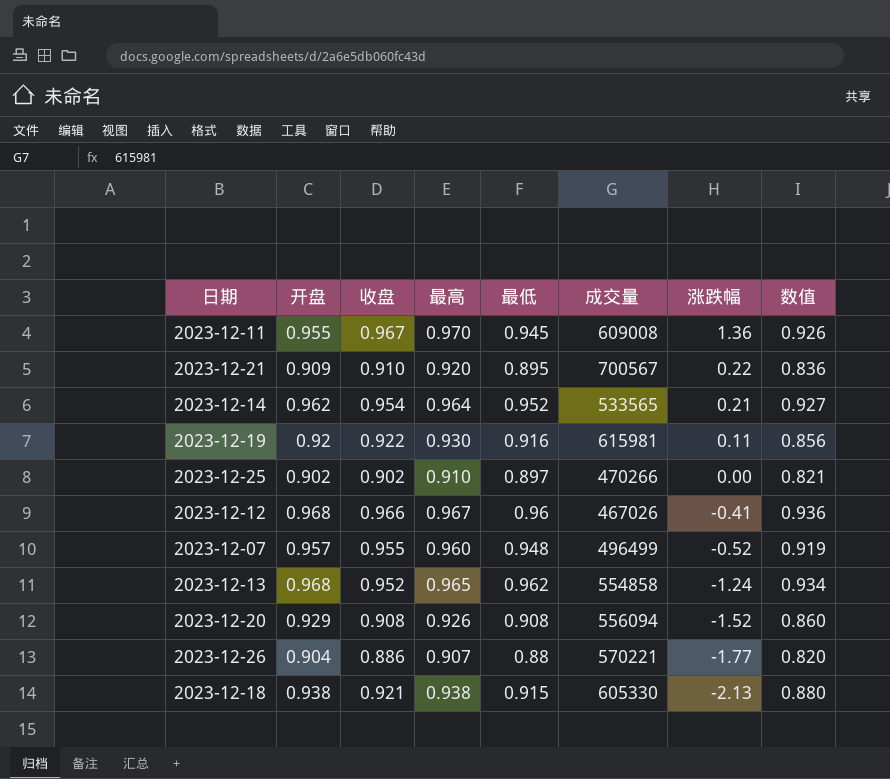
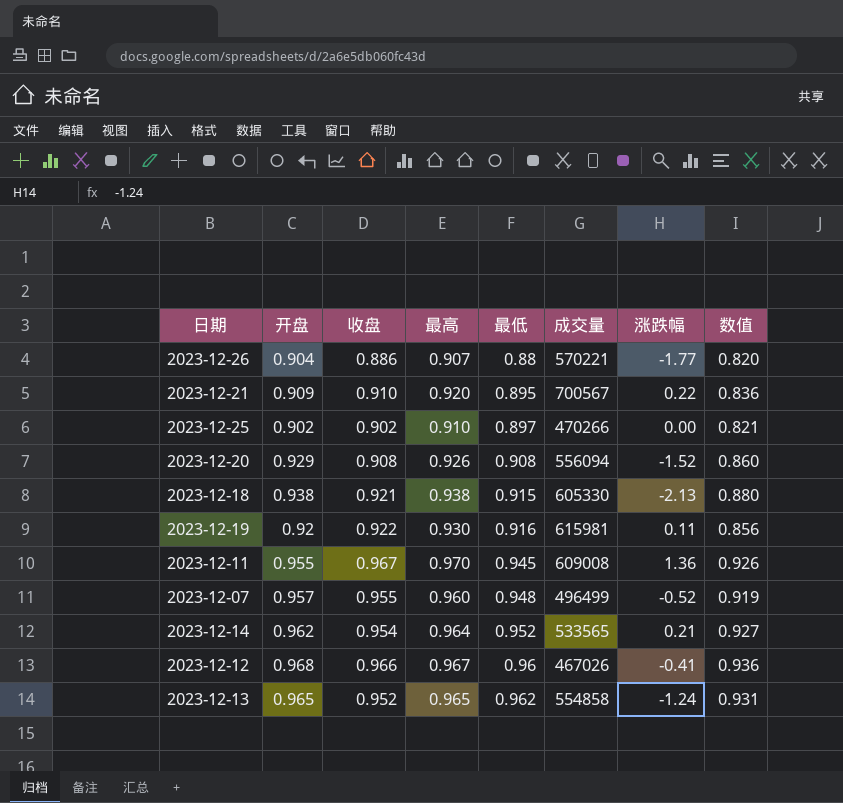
row order: 涨跌幅 descending -> 最低 ascending
2023-12-13 | 开盘: 0.968 -> 0.965
2023-12-13 | 数值: 0.934 -> 0.931

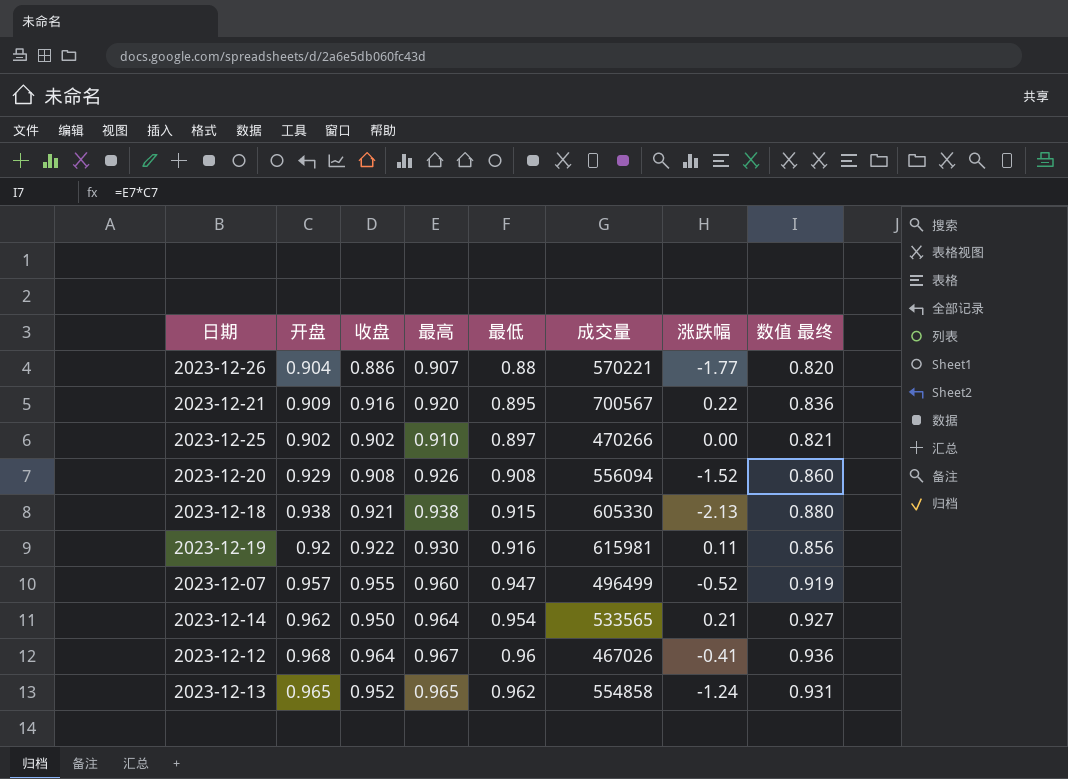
column name: 数值 -> 数值 最终
row 2023-12-11: 0.955 | 0.967 | 0.970 | 0.945 | 609008 | 1.36 | 0.926 -> none
2023-12-21 | 收盘: 0.910 -> 0.916
2023-12-07 | 最低: 0.948 -> 0.947
2023-12-14 | 收盘: 0.954 -> 0.950
2023-12-14 | 最低: 0.952 -> 0.954
2023-12-12 | 收盘: 0.966 -> 0.964

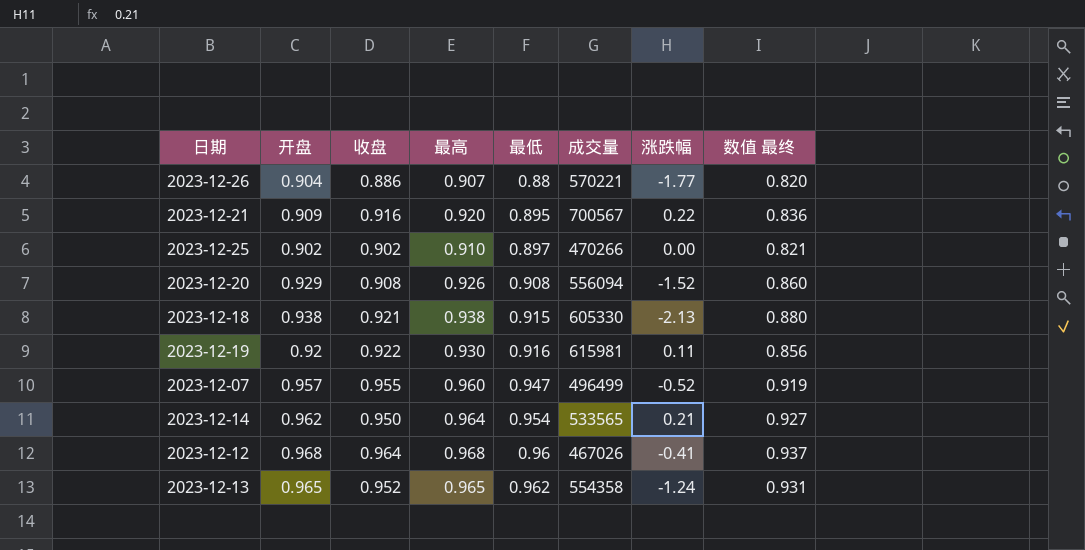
2023-12-12 | 最高: 0.967 -> 0.968
2023-12-12 | 数值 最终: 0.936 -> 0.937
2023-12-13 | 成交量: 554858 -> 554358

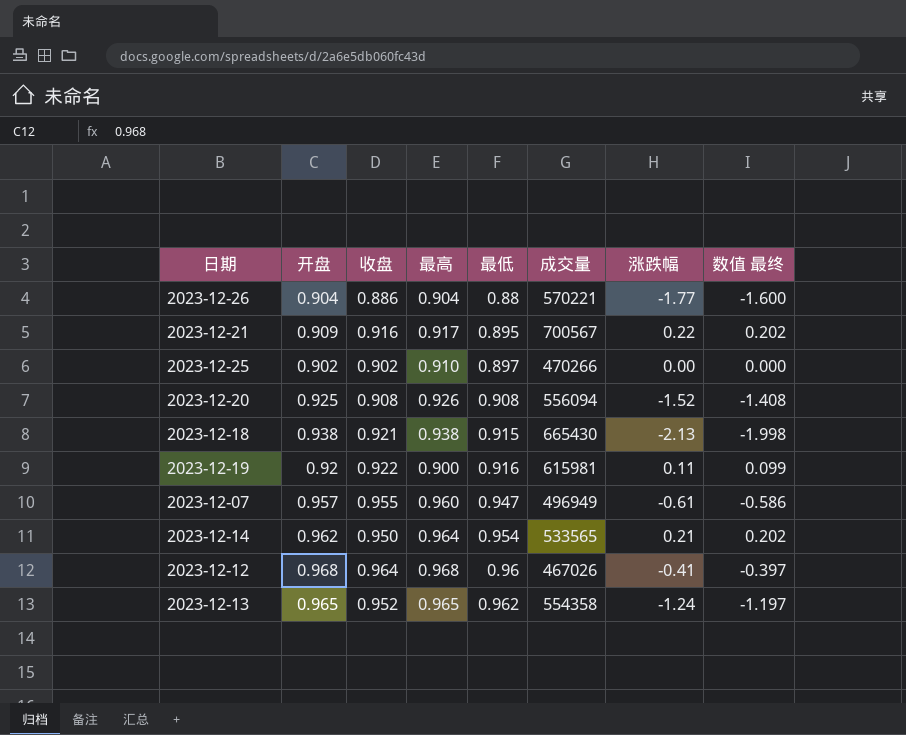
column 数值 最终 | formula: [开盘] * [最高] -> [最高] * [涨跌幅]
2023-12-26 | 最高: 0.907 -> 0.904
2023-12-21 | 最高: 0.920 -> 0.917
2023-12-20 | 开盘: 0.929 -> 0.925
2023-12-18 | 成交量: 605330 -> 665430
2023-12-19 | 最高: 0.930 -> 0.900
2023-12-07 | 成交量: 496499 -> 496949
2023-12-07 | 涨跌幅: -0.52 -> -0.61

